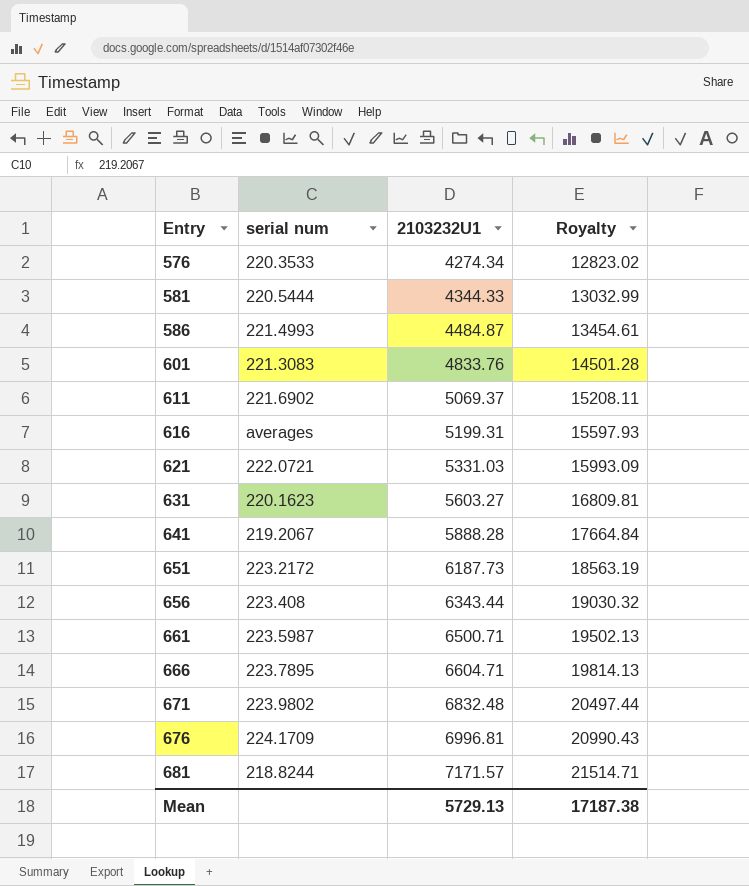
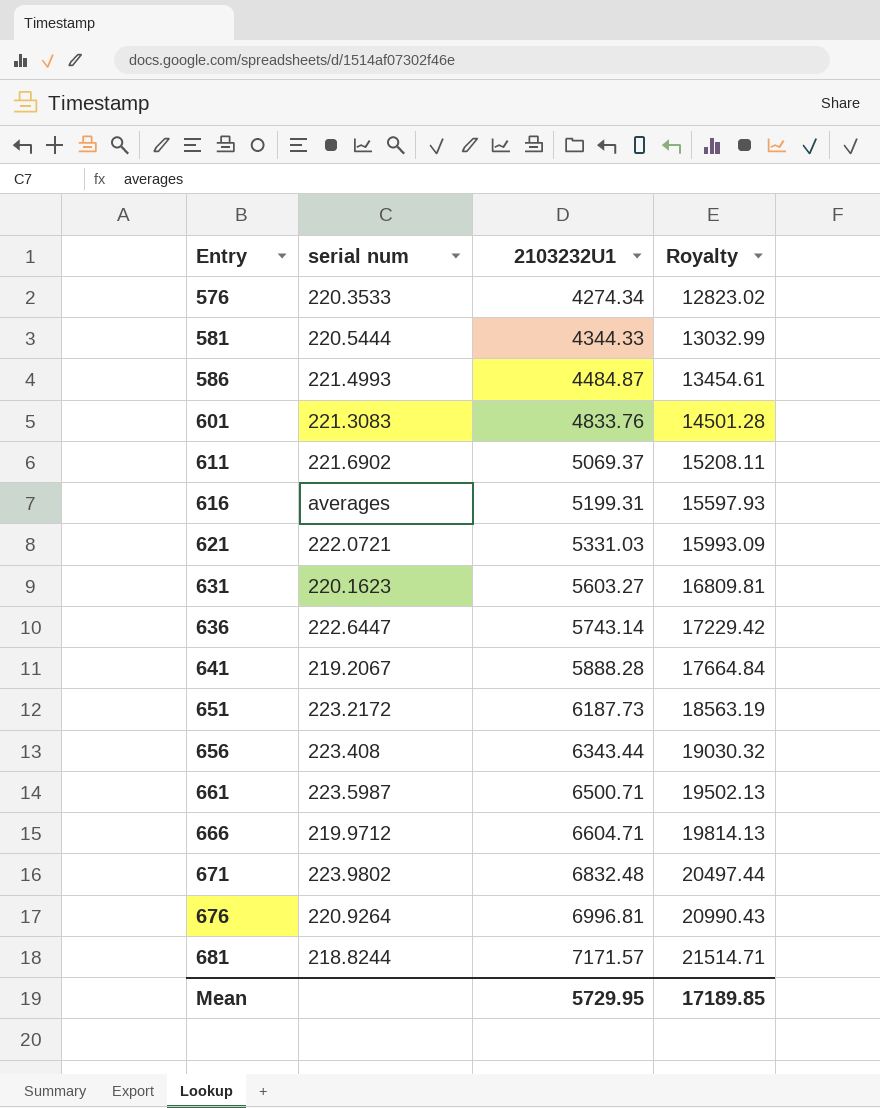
row 636: none -> 222.6447 | 5743.14 | 17229.42
666 | serial num: 223.7895 -> 219.9712
676 | serial num: 224.1709 -> 220.9264
Mean | 2103232U1: 5729.13 -> 5729.95
Mean | Royalty: 17187.38 -> 17189.85

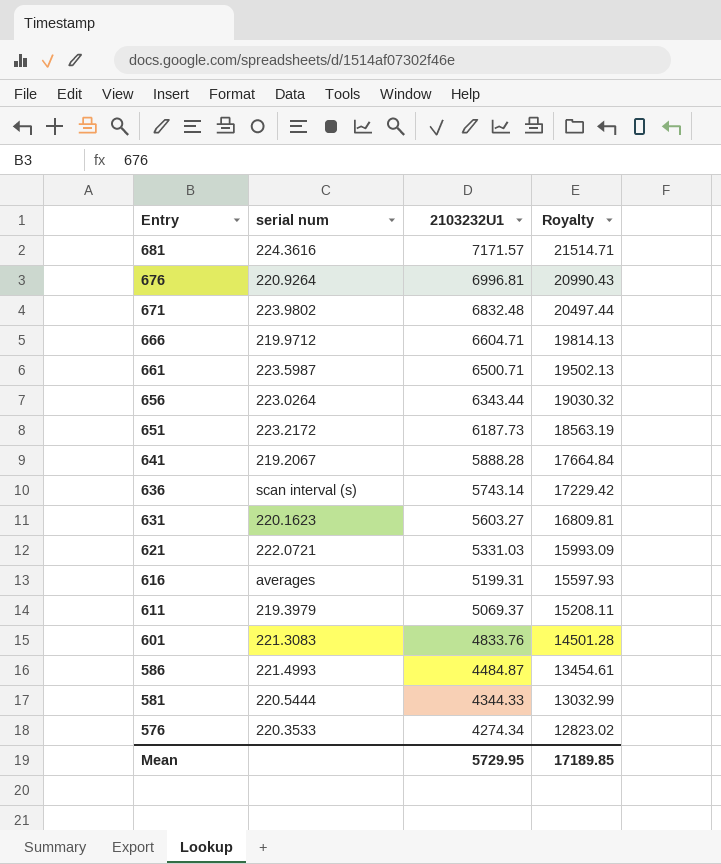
row order: Entry ascending -> Entry descending
681 | serial num: 218.8244 -> 224.3616
656 | serial num: 223.408 -> 223.0264
636 | serial num: 222.6447 -> scan interval (s)
611 | serial num: 221.6902 -> 219.3979

